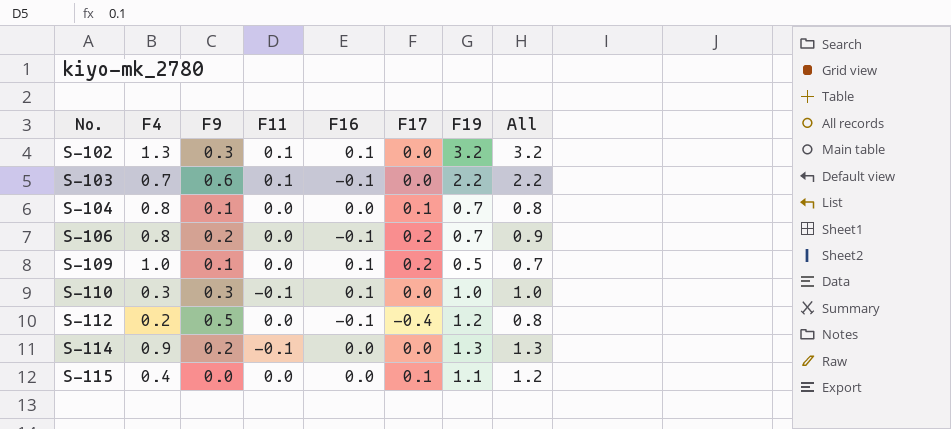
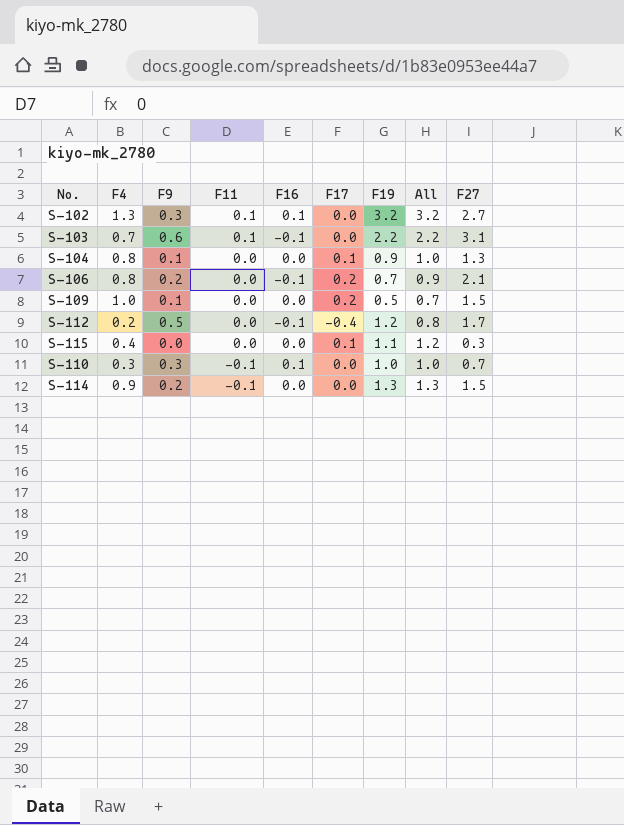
row order: No. ascending -> F11 descending
column F27 | position: none -> 9
S-104 | F19: 0.7 -> 0.9
S-104 | All: 0.8 -> 1.0
S-109 | F16: 0.1 -> 0.0

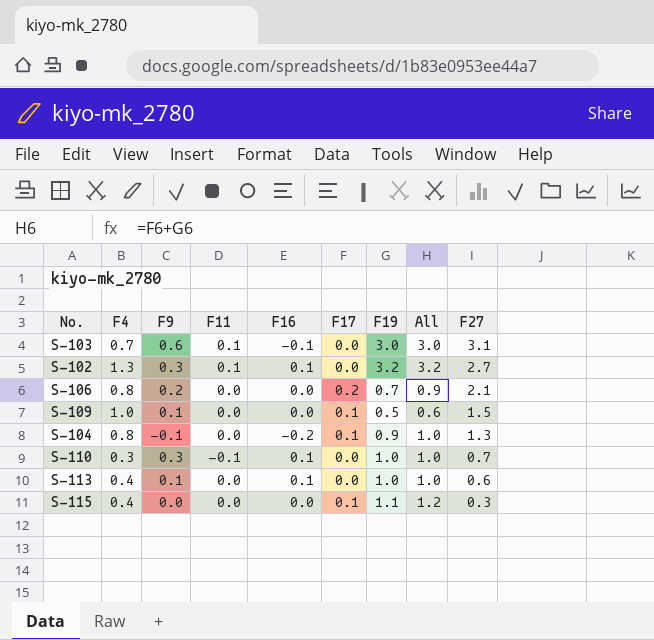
row order: F11 descending -> F27 descending
row S-112: 0.2 | 0.5 | 0.0 | -0.1 | -0.4 | 1.2 | 0.8 | 1.7 -> none
row S-114: 0.9 | 0.2 | -0.1 | 0.0 | 0.0 | 1.3 | 1.3 | 1.5 -> none
S-103 | F19: 2.2 -> 3.0
S-103 | All: 2.2 -> 3.0
S-106 | F16: -0.1 -> 0.0
S-109 | F17: 0.2 -> 0.1
S-109 | All: 0.7 -> 0.6
S-104 | F9: 0.1 -> -0.1
S-104 | F16: 0.0 -> -0.2
row S-113: none -> 0.4 | 0.1 | 0.0 | 0.1 | 0.0 | 1.0 | 1.0 | 0.6

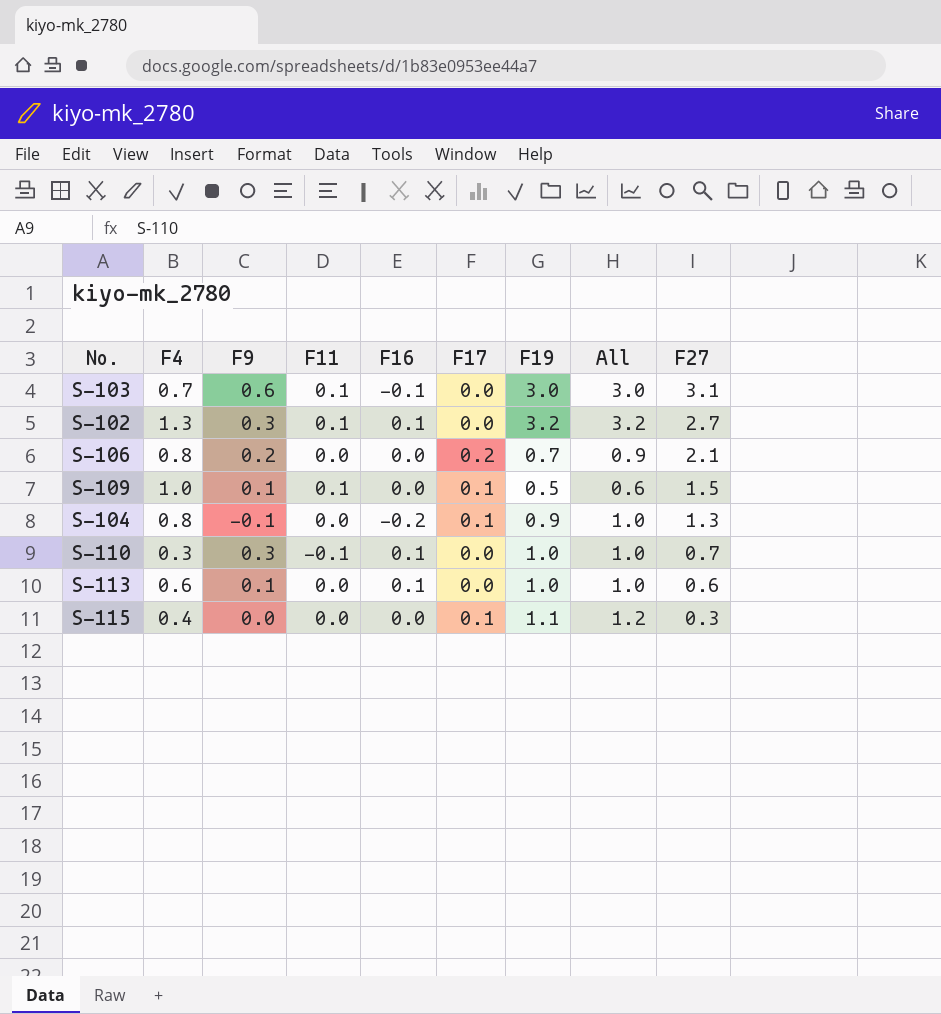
S-109 | F11: 0.0 -> 0.1
S-113 | F4: 0.4 -> 0.6

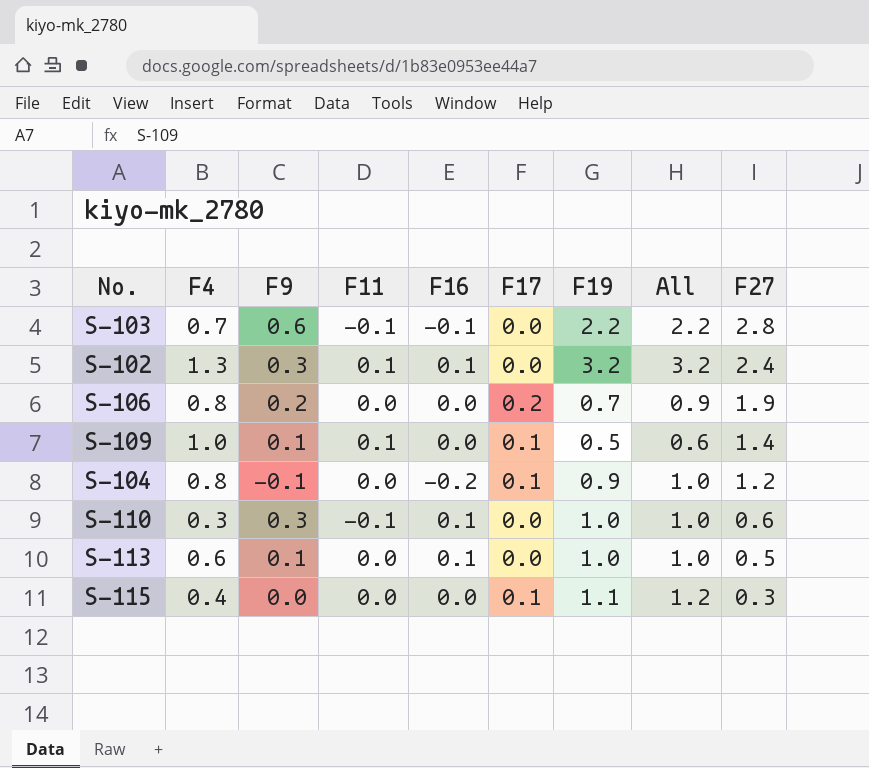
S-103 | F11: 0.1 -> -0.1
S-103 | F19: 3.0 -> 2.2
S-103 | All: 3.0 -> 2.2
S-103 | F27: 3.1 -> 2.8
S-102 | F27: 2.7 -> 2.4
S-106 | F27: 2.1 -> 1.9
S-109 | F27: 1.5 -> 1.4
S-104 | F27: 1.3 -> 1.2
S-110 | F27: 0.7 -> 0.6
S-113 | F27: 0.6 -> 0.5

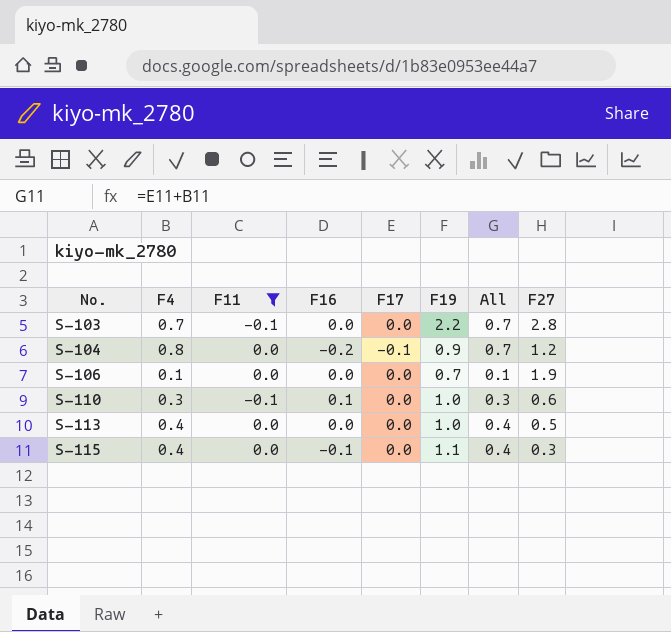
filter: none -> F11 != 0.1
row order: F27 descending -> No. ascending
column F9 | position: 3 -> none
column All | formula: [F17] + [F19] -> [F4] + [F17]
S-103 | F16: -0.1 -> 0.0
S-104 | F17: 0.1 -> -0.1
S-106 | F4: 0.8 -> 0.1
S-106 | F17: 0.2 -> 0.0
S-113 | F4: 0.6 -> 0.4
S-113 | F16: 0.1 -> 0.0
S-115 | F16: 0.0 -> -0.1
S-115 | F17: 0.1 -> 0.0

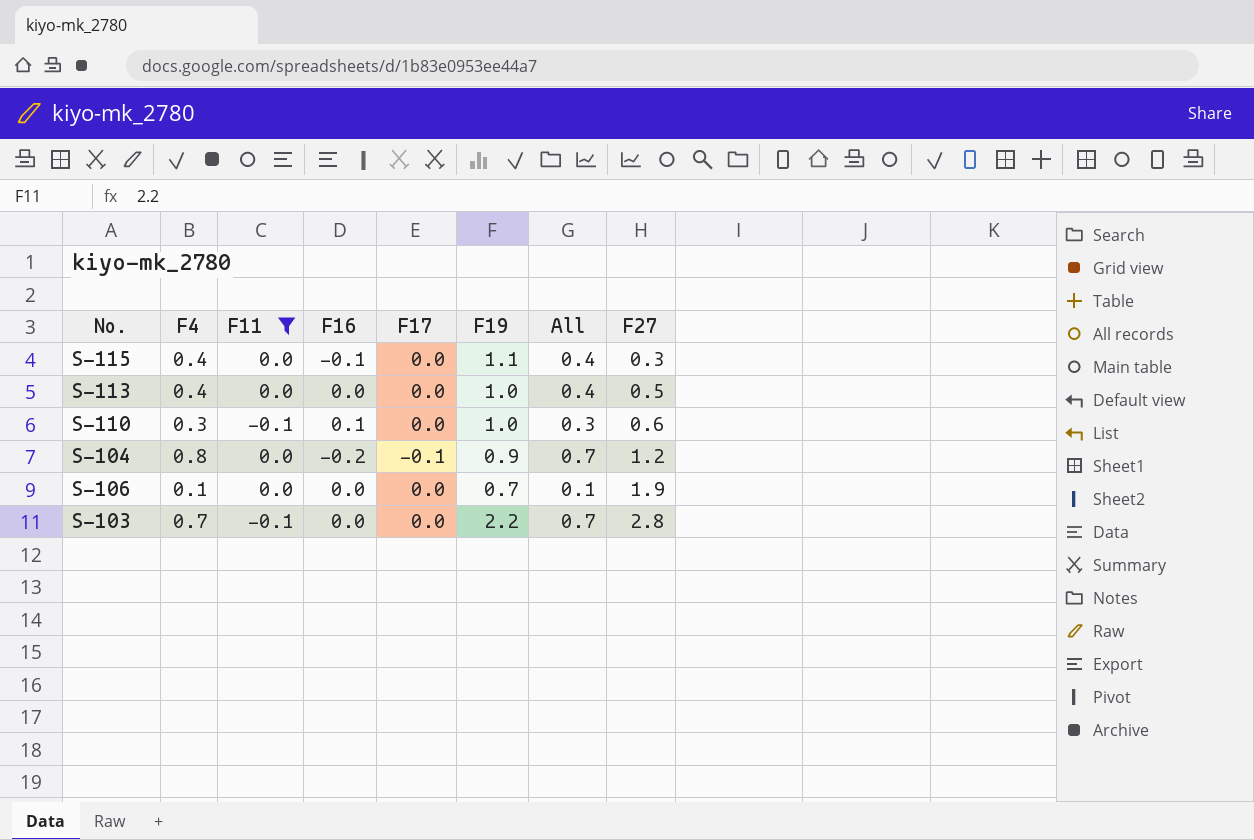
row order: No. ascending -> F27 ascending

